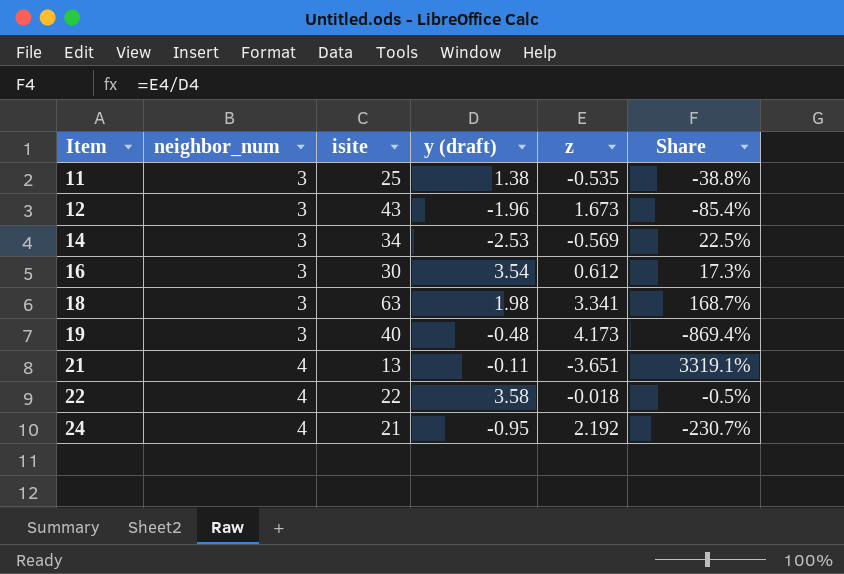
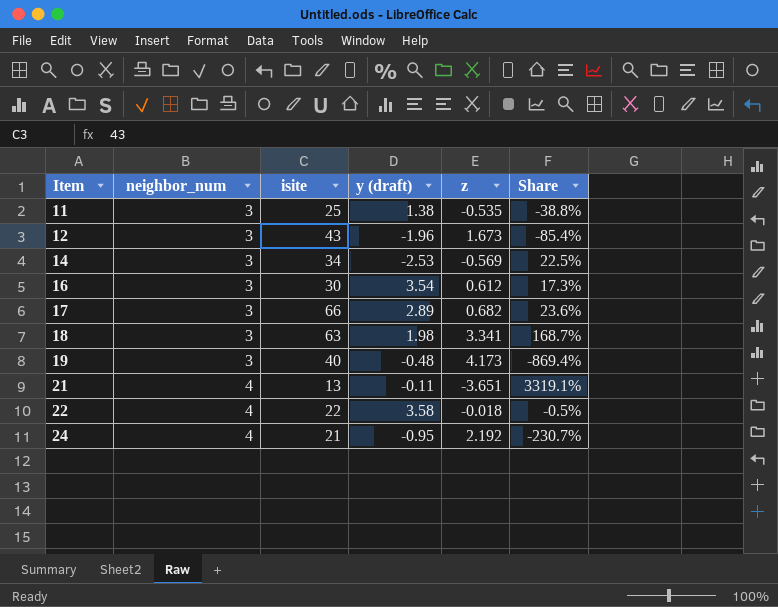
row 17: none -> 3 | 66 | 2.89 | 0.682 | 23.6%

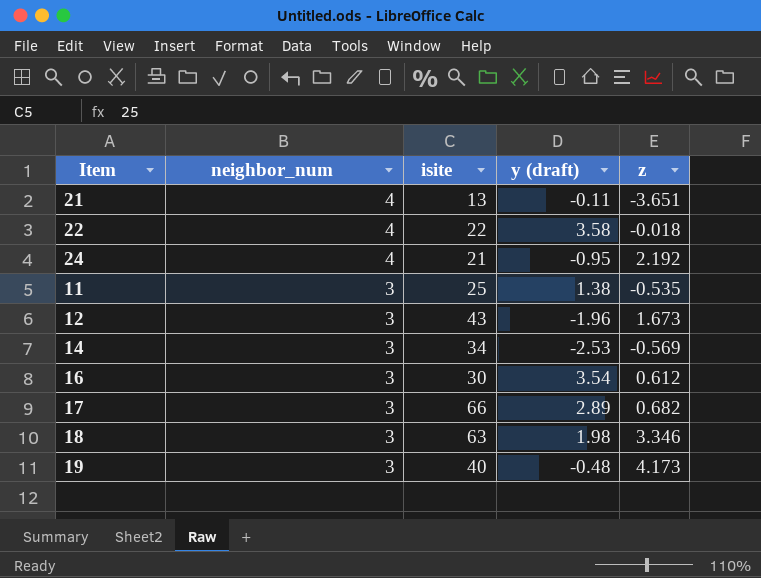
row order: Item ascending -> neighbor_num descending
column Share | formula: [z] / [y (draft)] -> none
18 | z: 3.341 -> 3.346

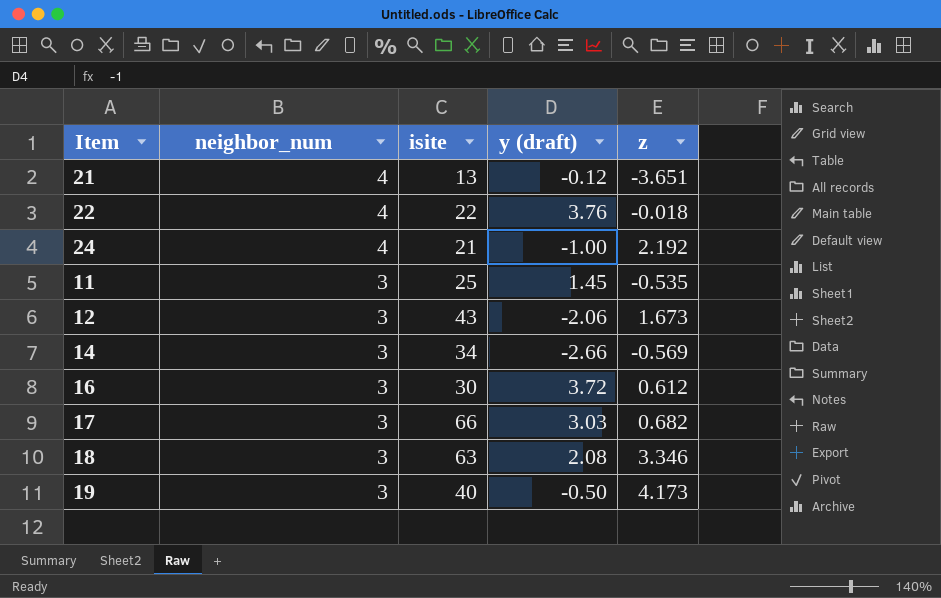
21 | y (draft): -0.11 -> -0.12
22 | y (draft): 3.58 -> 3.76
24 | y (draft): -0.95 -> -1.00
11 | y (draft): 1.38 -> 1.45
12 | y (draft): -1.96 -> -2.06
14 | y (draft): -2.53 -> -2.66
16 | y (draft): 3.54 -> 3.72
17 | y (draft): 2.89 -> 3.03
18 | y (draft): 1.98 -> 2.08
19 | y (draft): -0.48 -> -0.50

